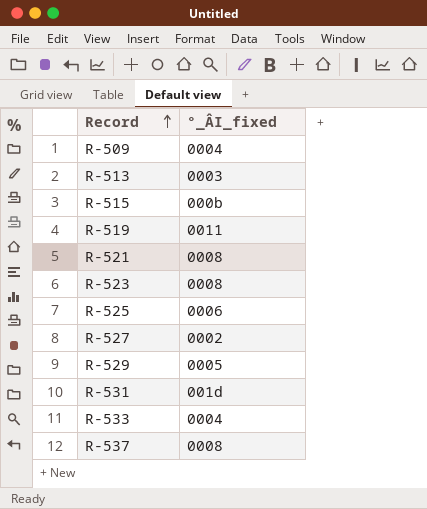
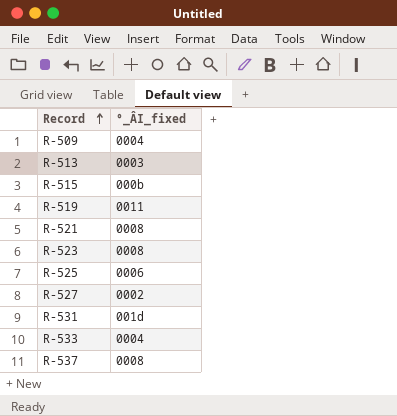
row R-529: 0005 -> none

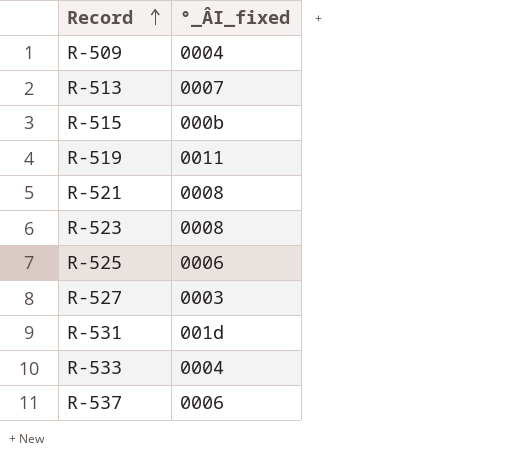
R-513 | °_ÂI_fixed: 0003 -> 0007
R-527 | °_ÂI_fixed: 0002 -> 0003
R-537 | °_ÂI_fixed: 0008 -> 0006

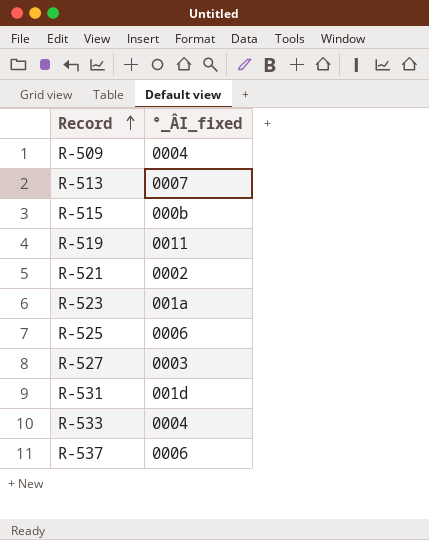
R-521 | °_ÂI_fixed: 0008 -> 0002
R-523 | °_ÂI_fixed: 0008 -> 001a

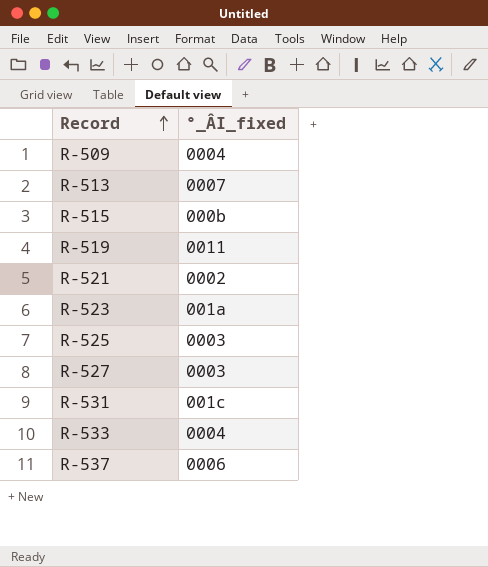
R-525 | °_ÂI_fixed: 0006 -> 0003
R-531 | °_ÂI_fixed: 001d -> 001c

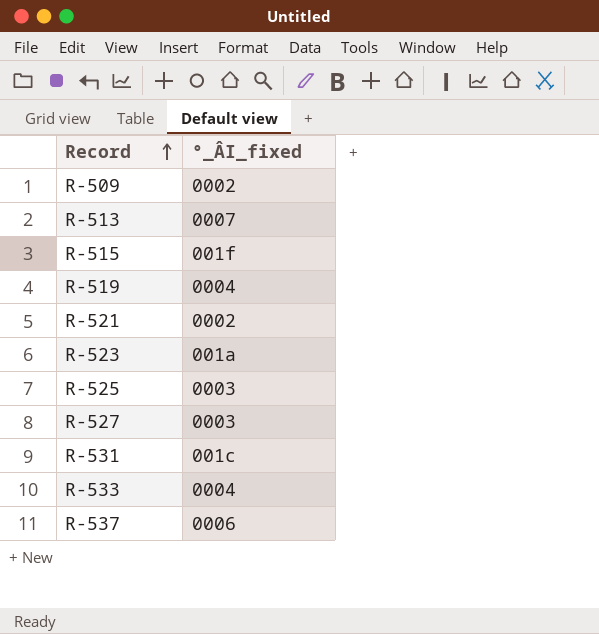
R-509 | °_ÂI_fixed: 0004 -> 0002
R-515 | °_ÂI_fixed: 000b -> 001f
R-519 | °_ÂI_fixed: 0011 -> 0004

